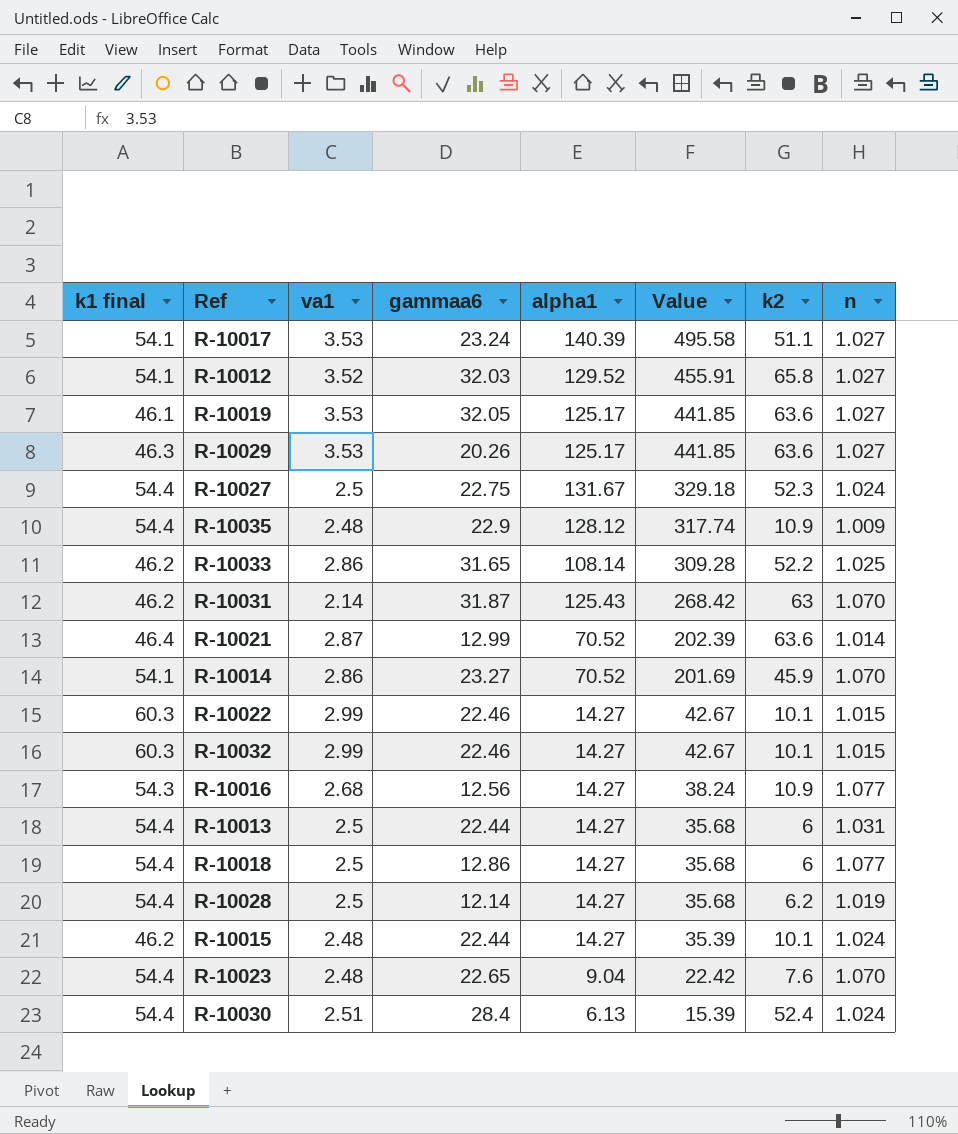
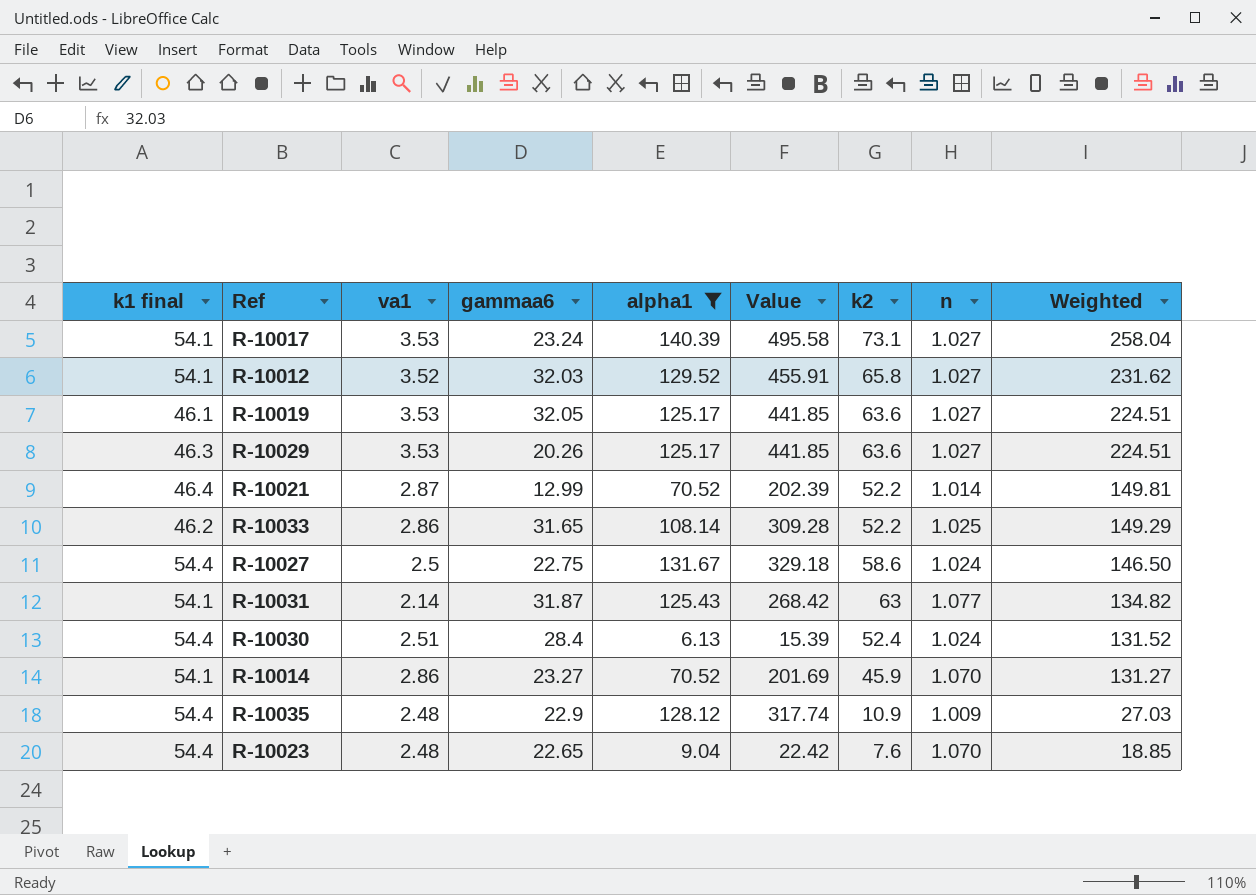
filter: none -> alpha1 != 14.27
row order: Value descending -> Weighted descending
column Weighted | formula: none -> [va1] * [k2]
R-10017 | k2: 51.1 -> 73.1
R-10021 | k2: 63.6 -> 52.2
R-10027 | k2: 52.3 -> 58.6
R-10031 | k1 final: 46.2 -> 54.1
R-10031 | n: 1.070 -> 1.077

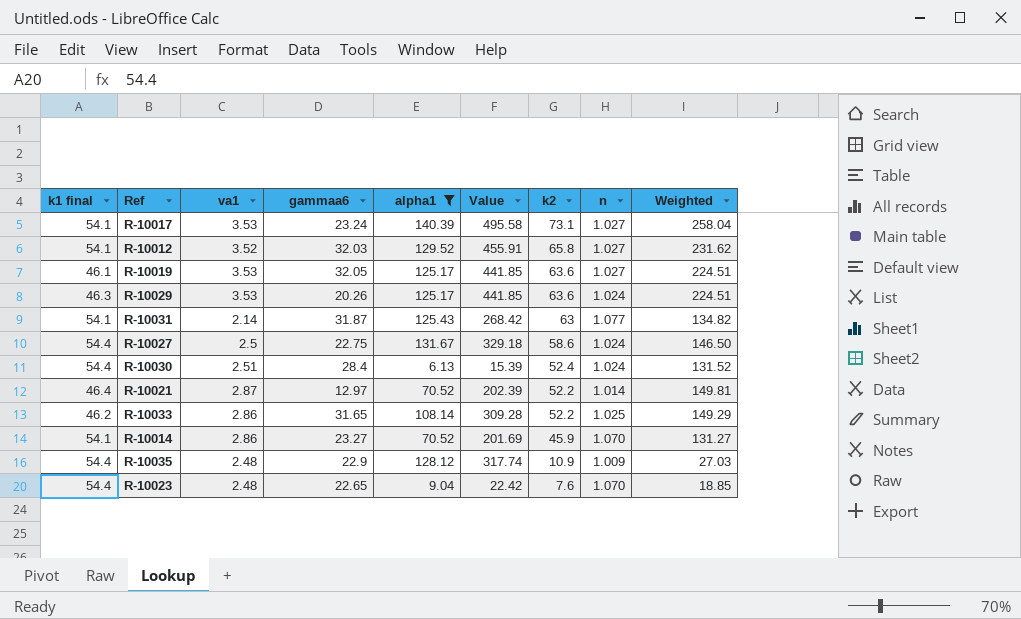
row order: Weighted descending -> k2 descending
R-10029 | n: 1.027 -> 1.024
R-10021 | gammaa6: 12.99 -> 12.97

